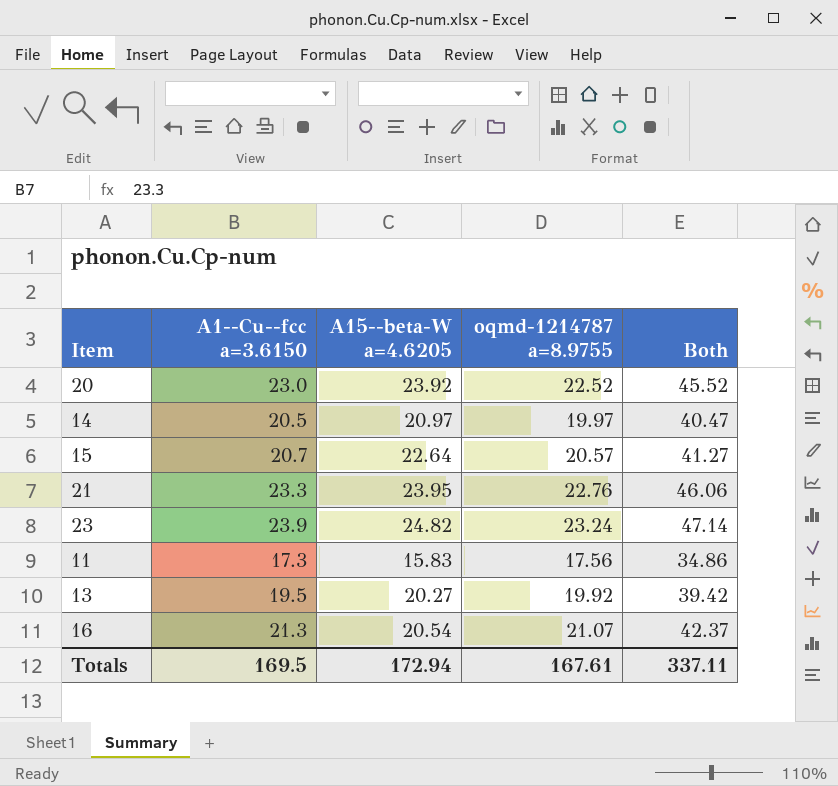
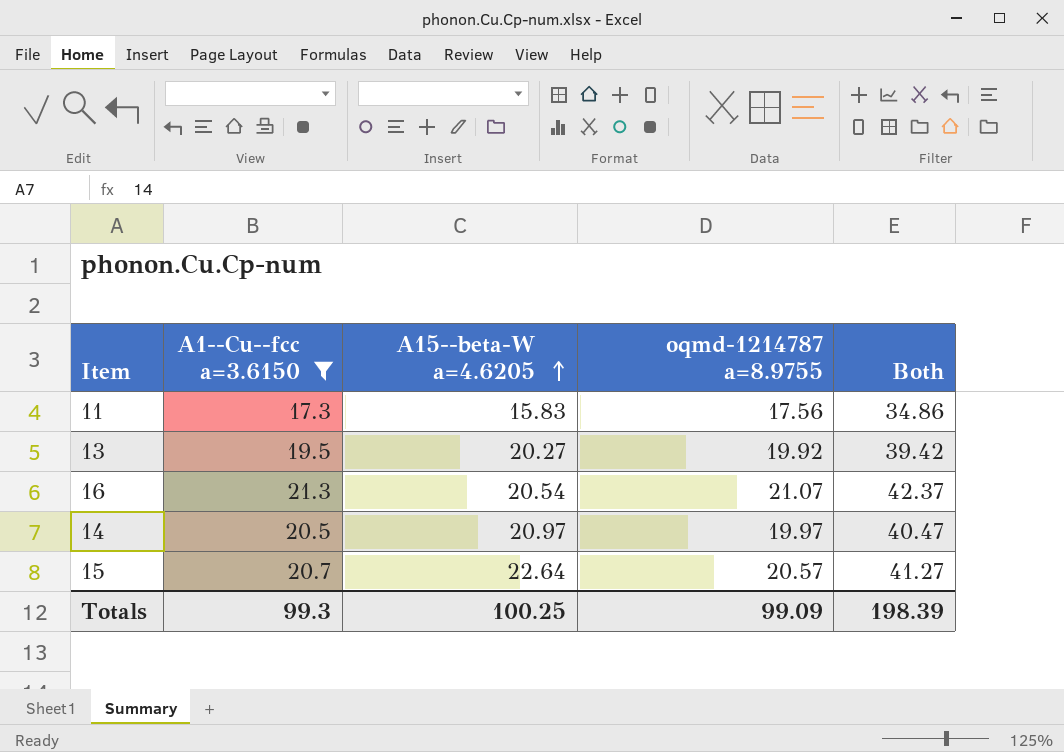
filter: none -> A1--Cu--fcc a=3.6150 <= 21.3
row order: none -> A15--beta-W a=4.6205 ascending
Totals | A1--Cu--fcc a=3.6150: 169.5 -> 99.3
Totals | A15--beta-W a=4.6205: 172.94 -> 100.25
Totals | oqmd-1214787 a=8.9755: 167.61 -> 99.09
Totals | Both: 337.11 -> 198.39

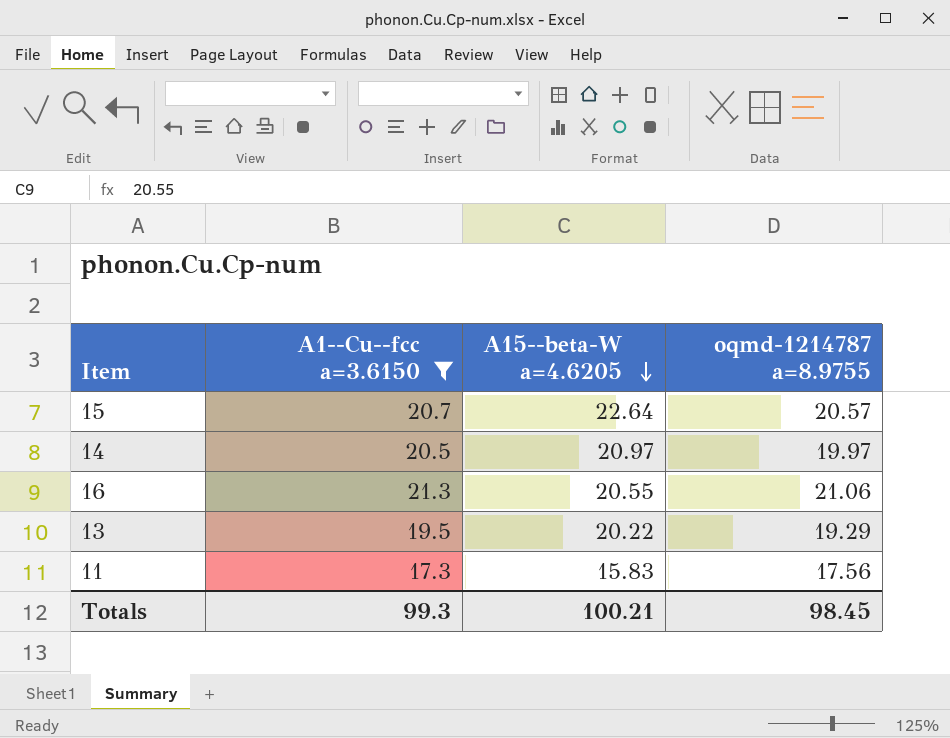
row order: A15--beta-W a=4.6205 ascending -> A15--beta-W a=4.6205 descending
column Both | formula: [A1--Cu--fcc a=3.6150] + [oqmd-1214787 a=8.9755] -> none
16 | A15--beta-W a=4.6205: 20.54 -> 20.55
16 | oqmd-1214787 a=8.9755: 21.07 -> 21.06
13 | A15--beta-W a=4.6205: 20.27 -> 20.22
13 | oqmd-1214787 a=8.9755: 19.92 -> 19.29
Totals | A15--beta-W a=4.6205: 100.25 -> 100.21
Totals | oqmd-1214787 a=8.9755: 99.09 -> 98.45

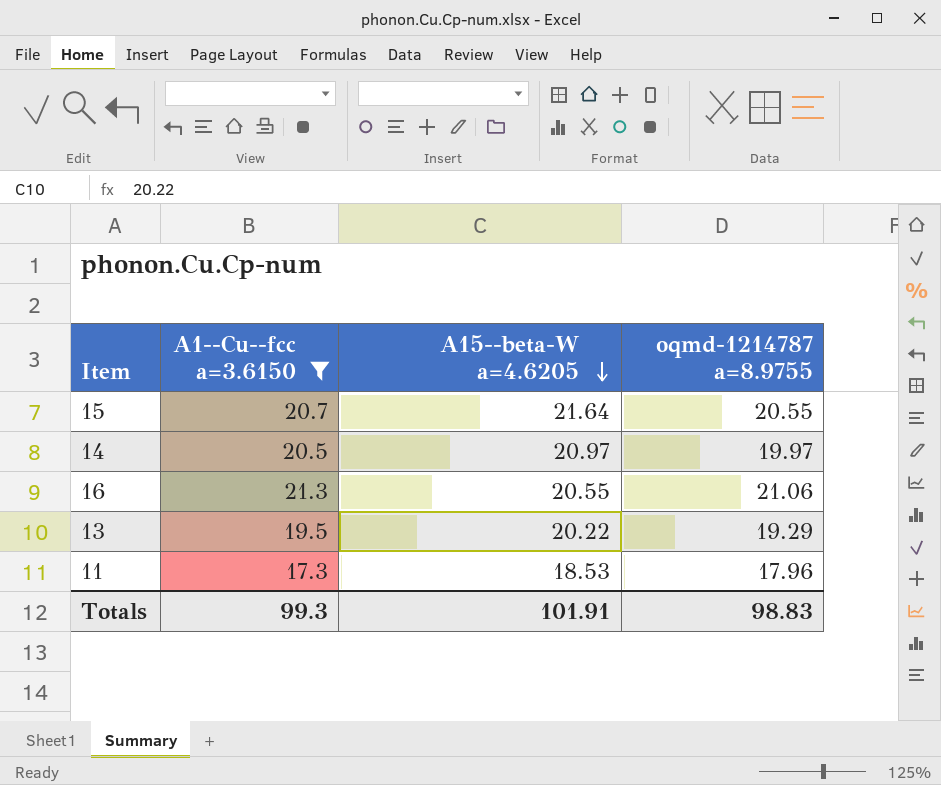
15 | A15--beta-W a=4.6205: 22.64 -> 21.64
15 | oqmd-1214787 a=8.9755: 20.57 -> 20.55
11 | A15--beta-W a=4.6205: 15.83 -> 18.53
11 | oqmd-1214787 a=8.9755: 17.56 -> 17.96
Totals | A15--beta-W a=4.6205: 100.21 -> 101.91
Totals | oqmd-1214787 a=8.9755: 98.45 -> 98.83

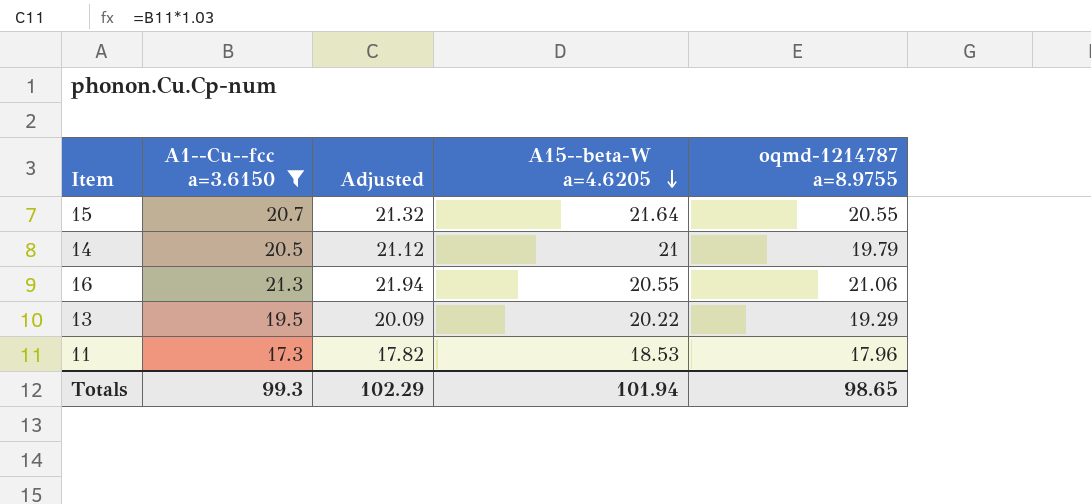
column Adjusted | formula: none -> [A1--Cu--fcc a=3.6150] * 1.03
14 | A15--beta-W a=4.6205: 20.97 -> 21
14 | oqmd-1214787 a=8.9755: 19.97 -> 19.79
Totals | A15--beta-W a=4.6205: 101.91 -> 101.94
Totals | oqmd-1214787 a=8.9755: 98.83 -> 98.65

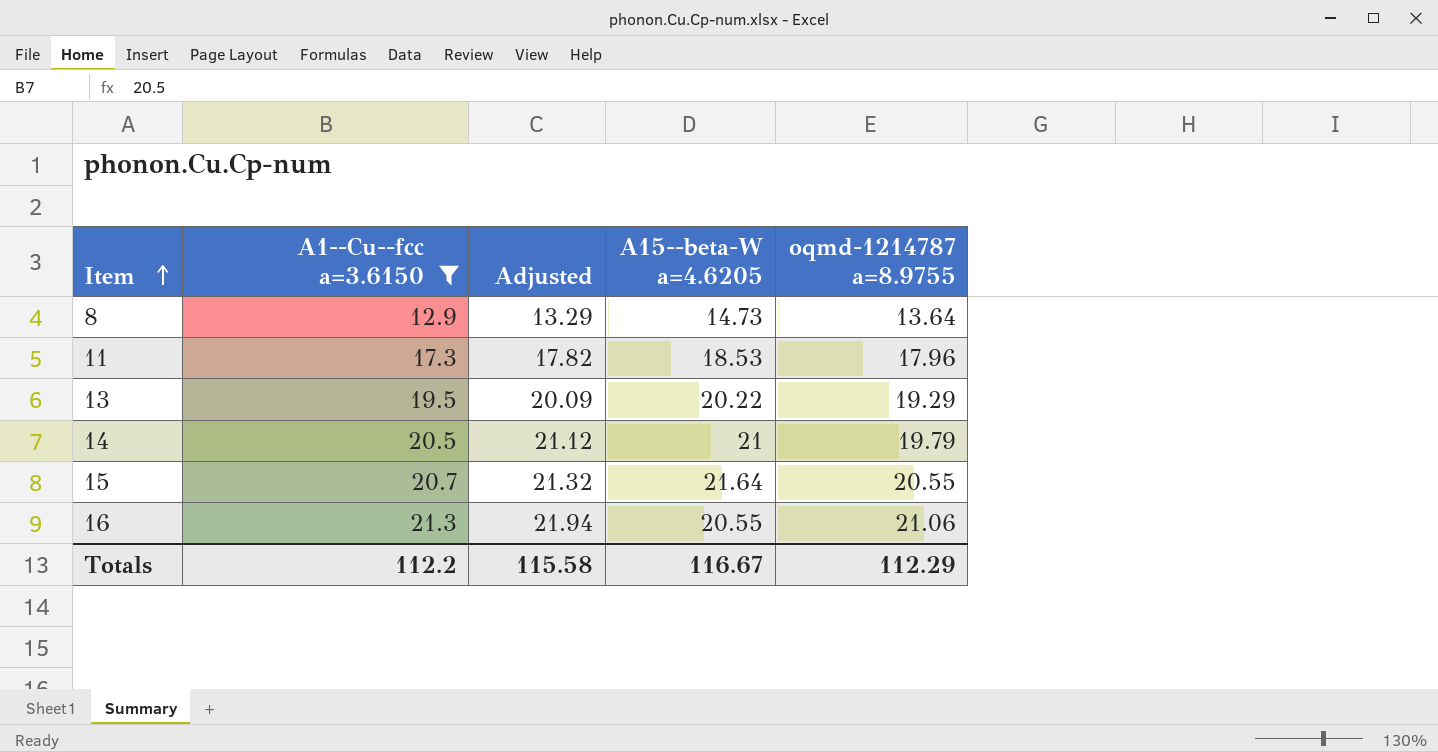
row order: A15--beta-W a=4.6205 descending -> Item ascending
row 8: none -> 12.9 | 13.29 | 14.73 | 13.64
Totals | A1--Cu--fcc a=3.6150: 99.3 -> 112.2
Totals | Adjusted: 102.29 -> 115.58
Totals | A15--beta-W a=4.6205: 101.94 -> 116.67
Totals | oqmd-1214787 a=8.9755: 98.65 -> 112.29

